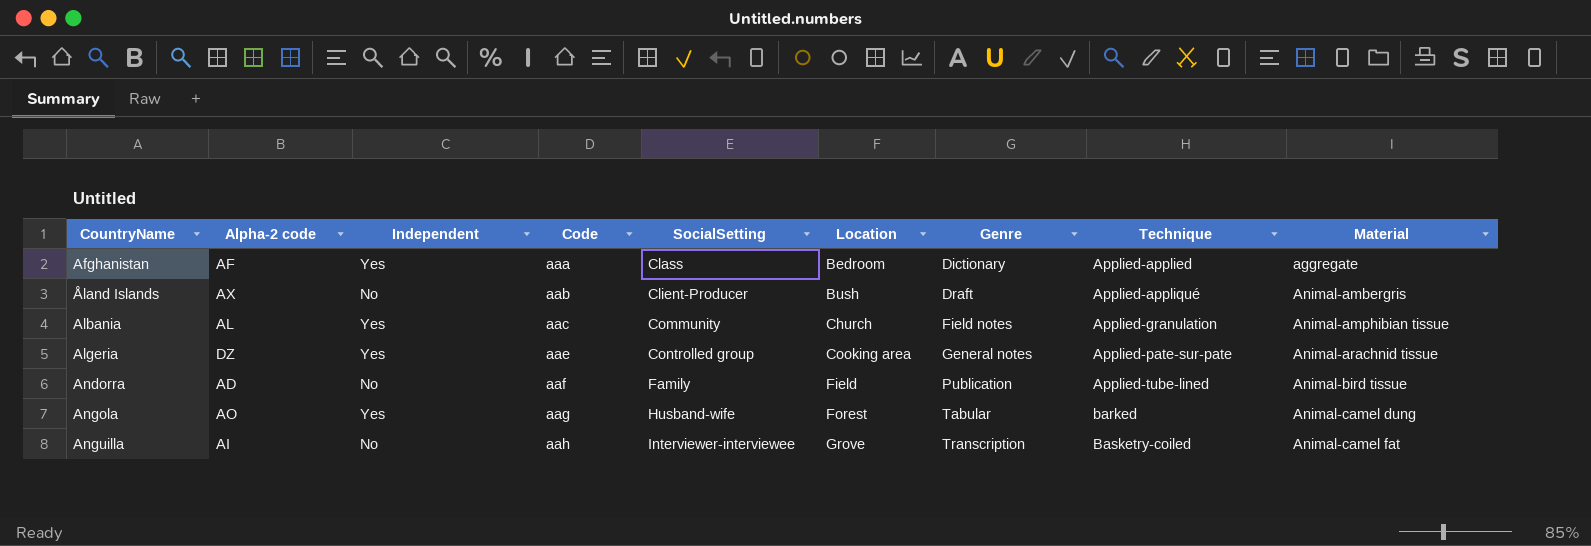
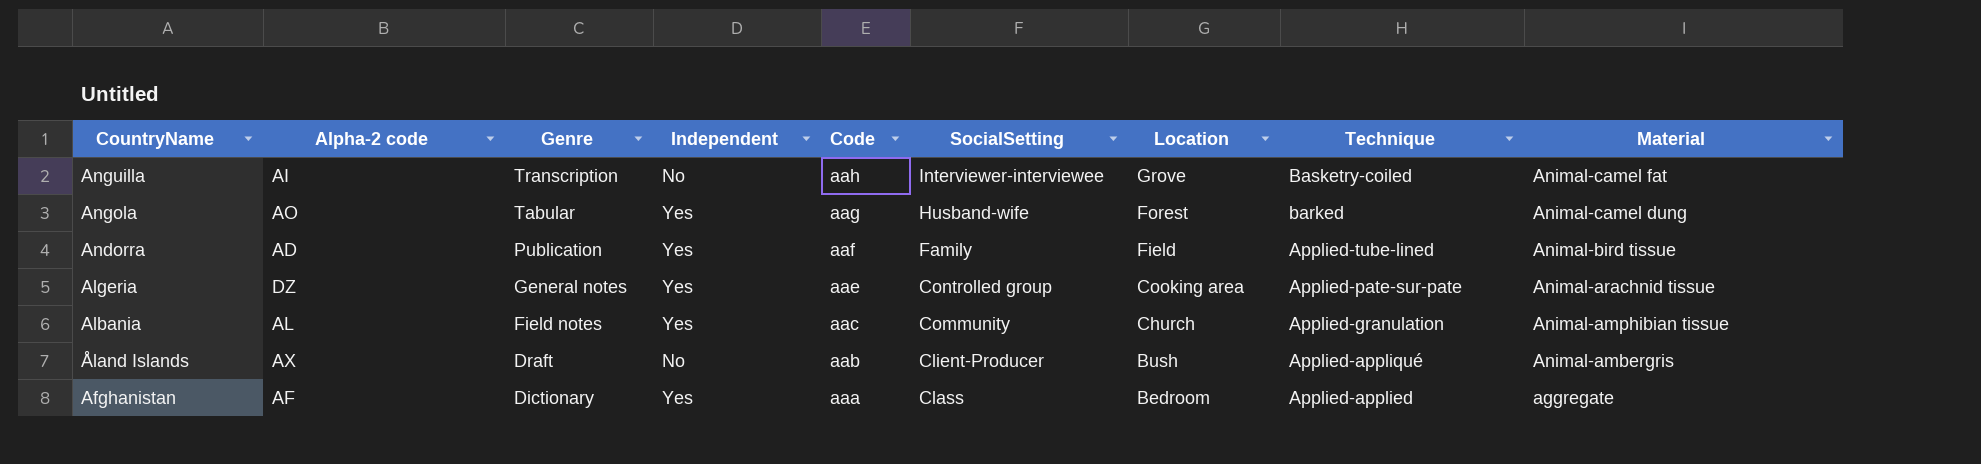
row order: CountryName ascending -> CountryName descending
column Genre | position: 7 -> 3
Andorra | Independent: No -> Yes

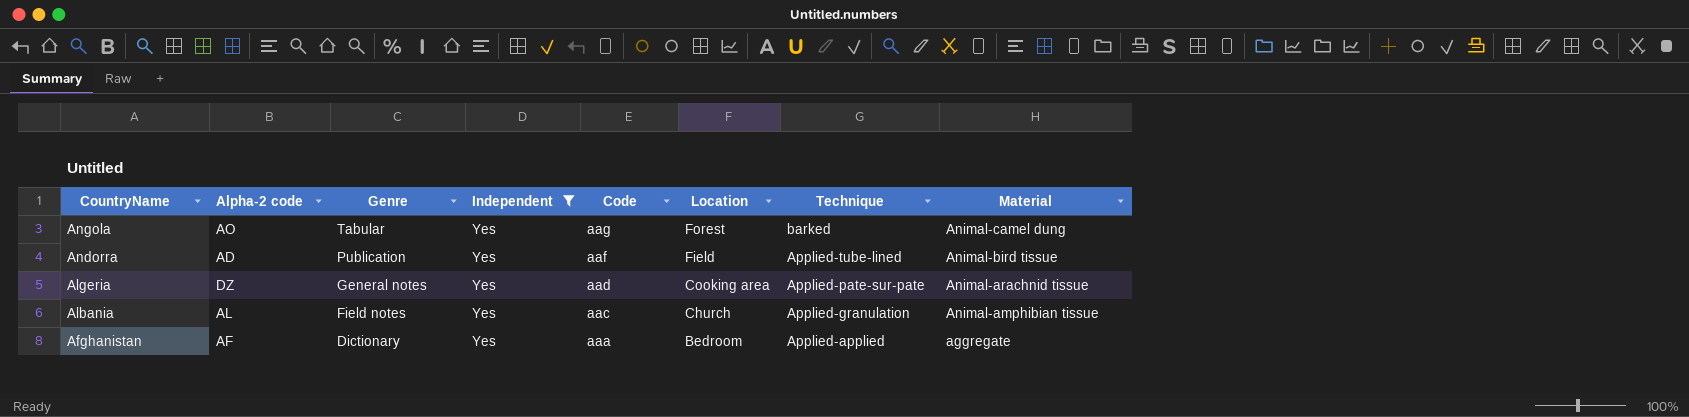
filter: none -> Independent = Yes
column SocialSetting | position: 6 -> none
Algeria | Code: aae -> aad

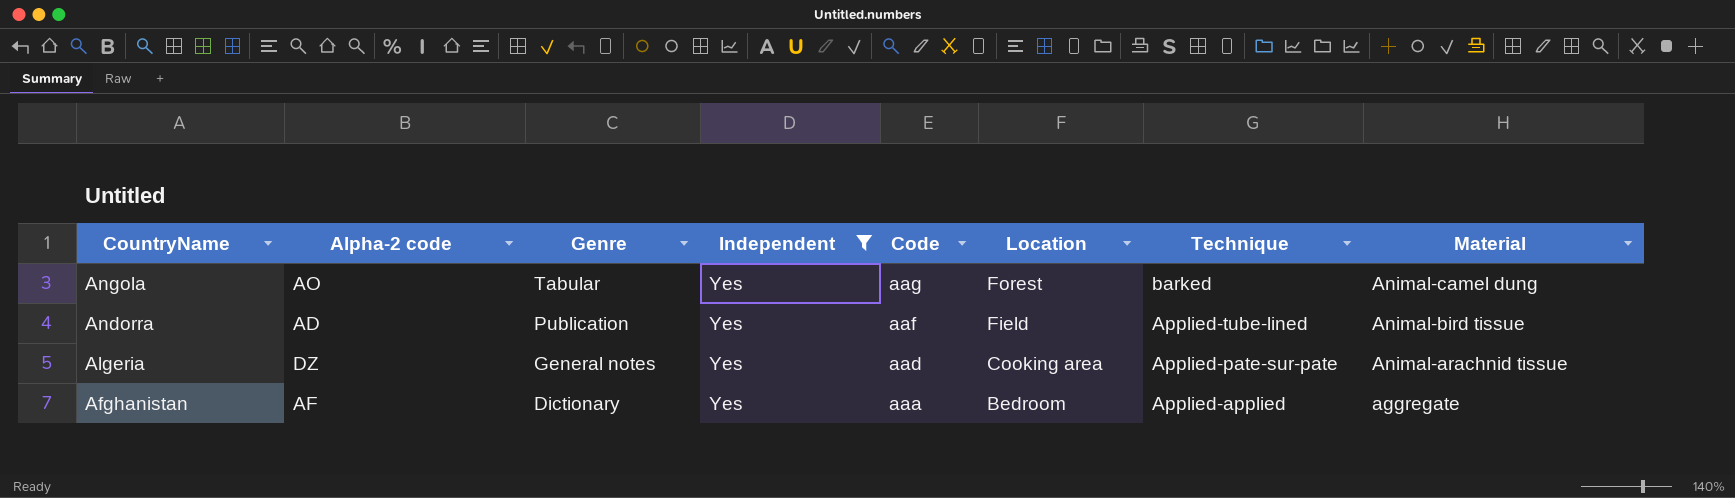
row Albania: AL | Field notes | Yes | aac | Church | Applied-granulation | Animal-amphibian tissue -> none

